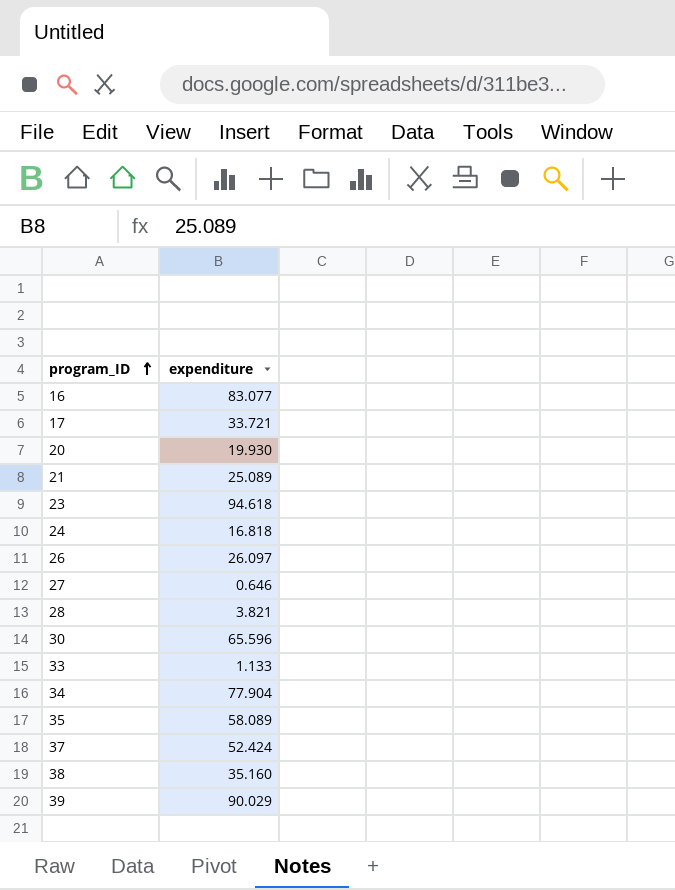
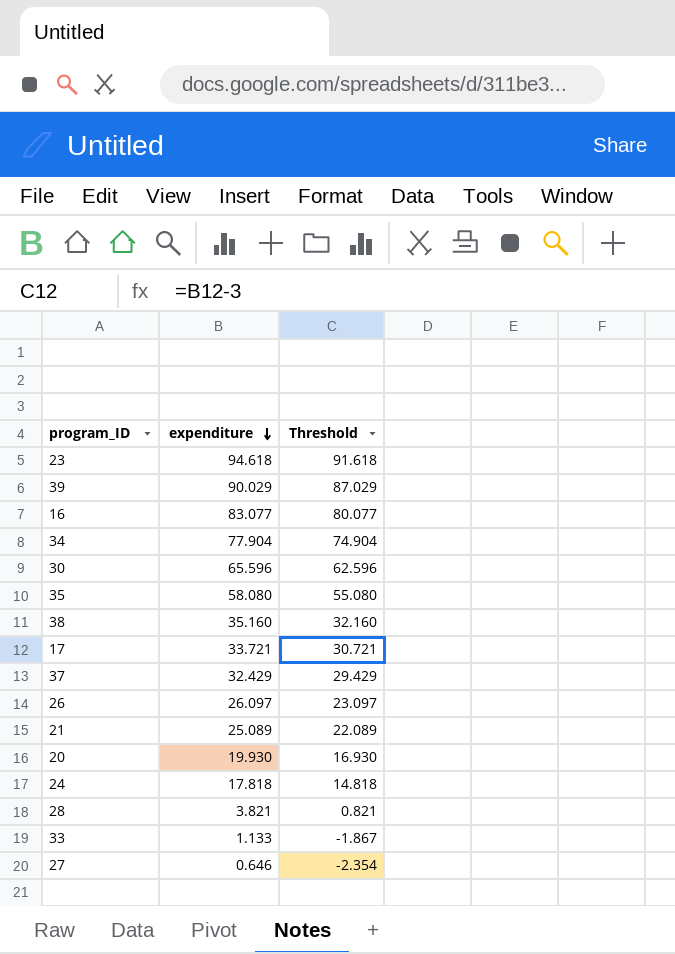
row order: program_ID ascending -> expenditure descending
column Threshold | formula: none -> [expenditure] - 3
35 | expenditure: 58.089 -> 58.080
37 | expenditure: 52.424 -> 32.429
24 | expenditure: 16.818 -> 17.818

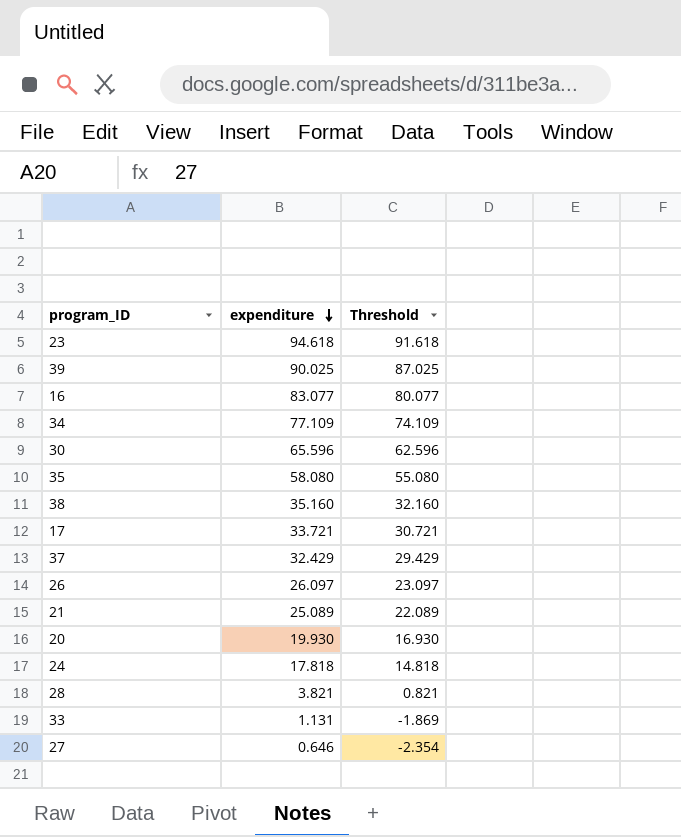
39 | expenditure: 90.029 -> 90.025
39 | Threshold: 87.029 -> 87.025
34 | expenditure: 77.904 -> 77.109
34 | Threshold: 74.904 -> 74.109
33 | expenditure: 1.133 -> 1.131
33 | Threshold: -1.867 -> -1.869

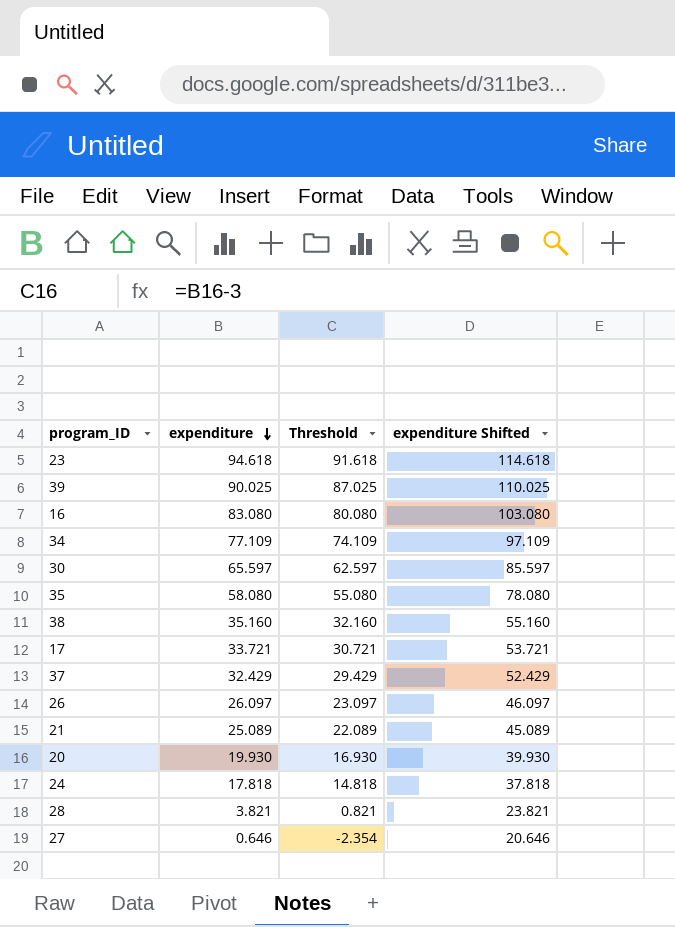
column expenditure Shifted | formula: none -> [expenditure] + 20
row 33: 1.131 | -1.869 -> none
16 | expenditure: 83.077 -> 83.080
16 | Threshold: 80.077 -> 80.080
30 | expenditure: 65.596 -> 65.597
30 | Threshold: 62.596 -> 62.597

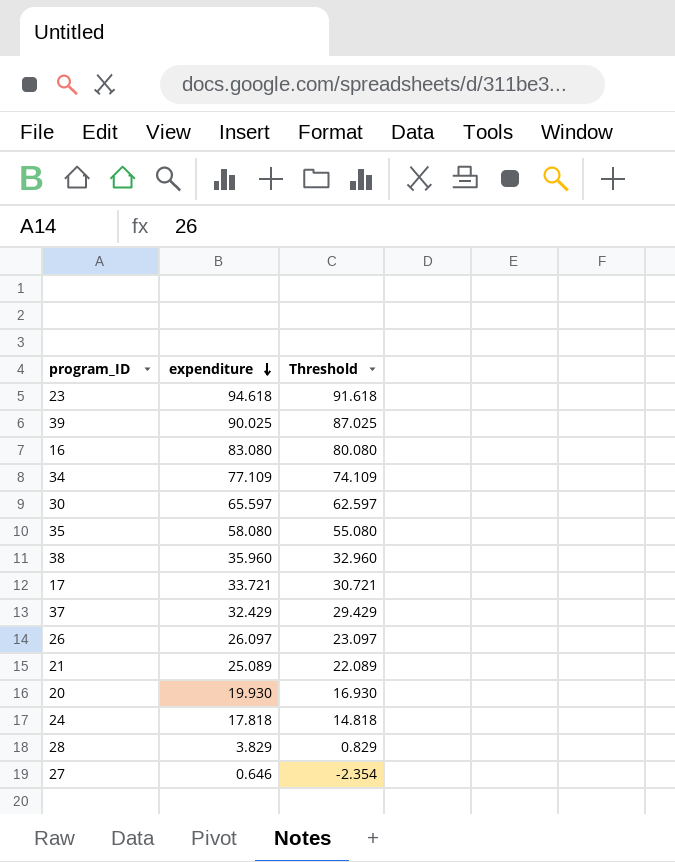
column expenditure Shifted | formula: [expenditure] + 20 -> none
38 | expenditure: 35.160 -> 35.960
38 | Threshold: 32.160 -> 32.960
28 | expenditure: 3.821 -> 3.829
28 | Threshold: 0.821 -> 0.829

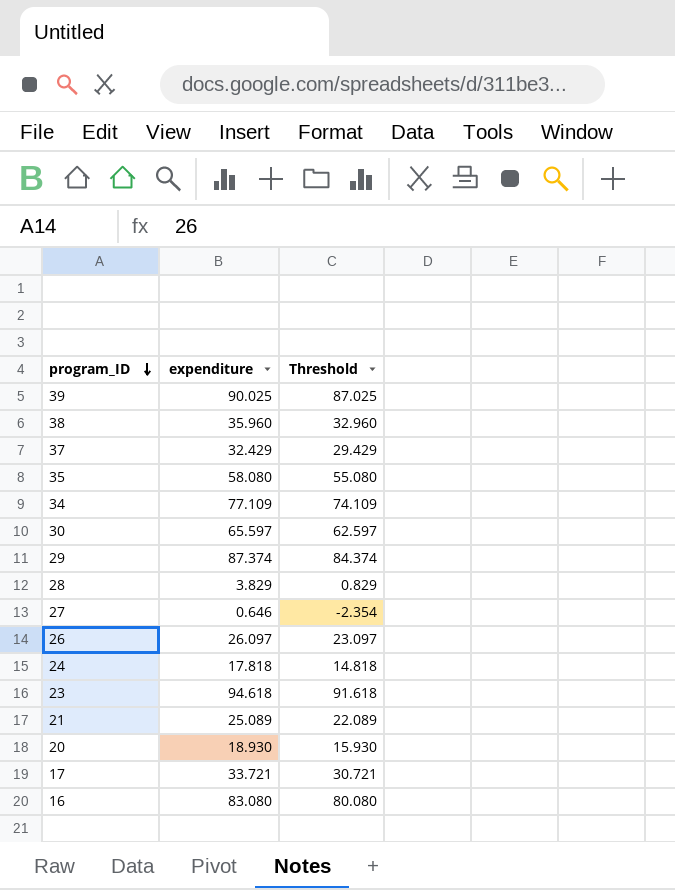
row order: expenditure descending -> program_ID descending
row 29: none -> 87.374 | 84.374
20 | expenditure: 19.930 -> 18.930
20 | Threshold: 16.930 -> 15.930

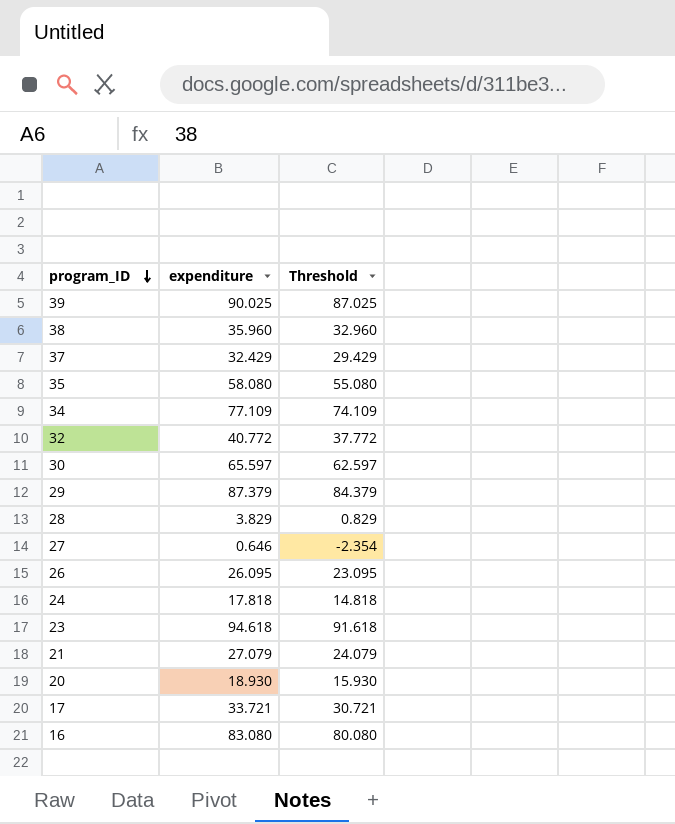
row 32: none -> 40.772 | 37.772
29 | expenditure: 87.374 -> 87.379
29 | Threshold: 84.374 -> 84.379
26 | expenditure: 26.097 -> 26.095
26 | Threshold: 23.097 -> 23.095
21 | expenditure: 25.089 -> 27.079
21 | Threshold: 22.089 -> 24.079

